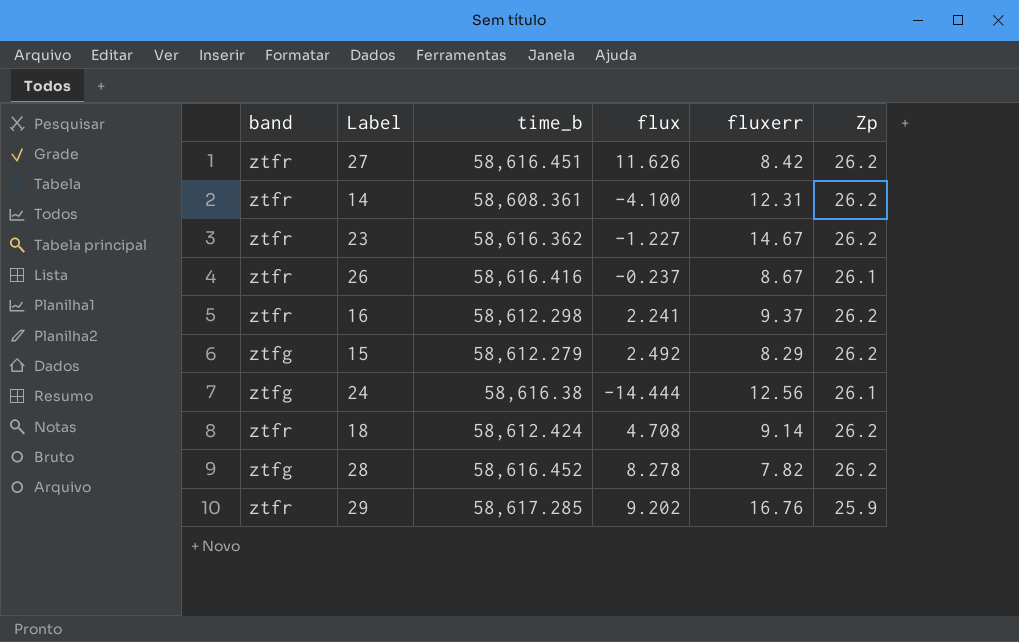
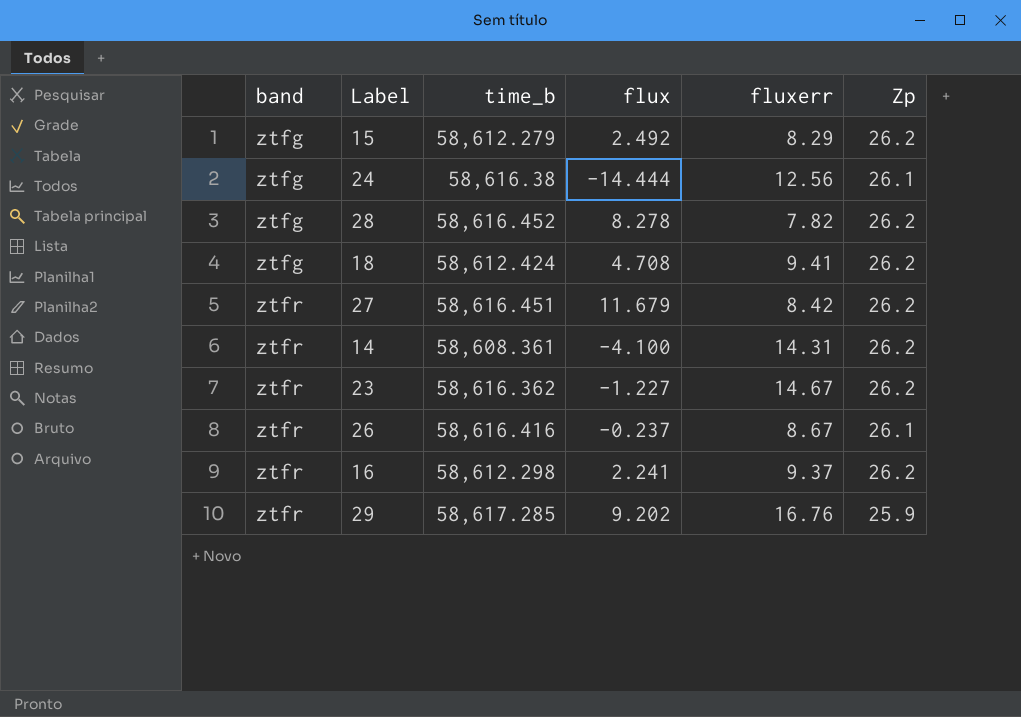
row order: none -> band ascending
18 | band: ztfr -> ztfg
18 | fluxerr: 9.14 -> 9.41
27 | flux: 11.626 -> 11.679
14 | fluxerr: 12.31 -> 14.31

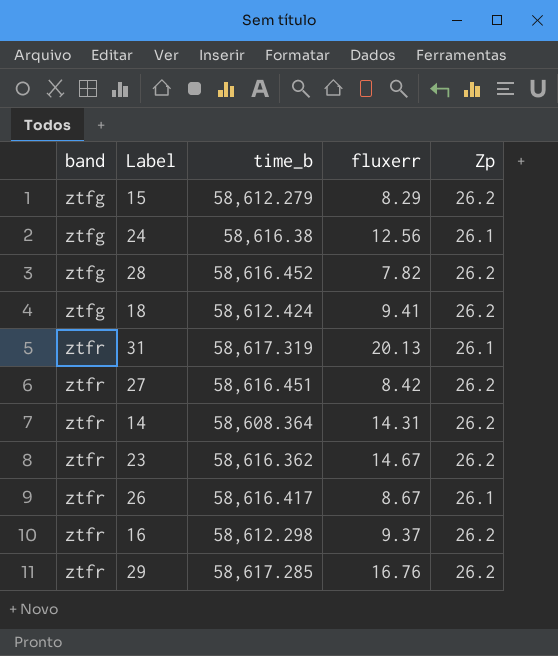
column flux | position: 4 -> none
row 31: none -> ztfr | 58,617.319 | 20.13 | 26.1
14 | time_b: 58,608.361 -> 58,608.364
26 | time_b: 58,616.416 -> 58,616.417
29 | Zp: 25.9 -> 26.2

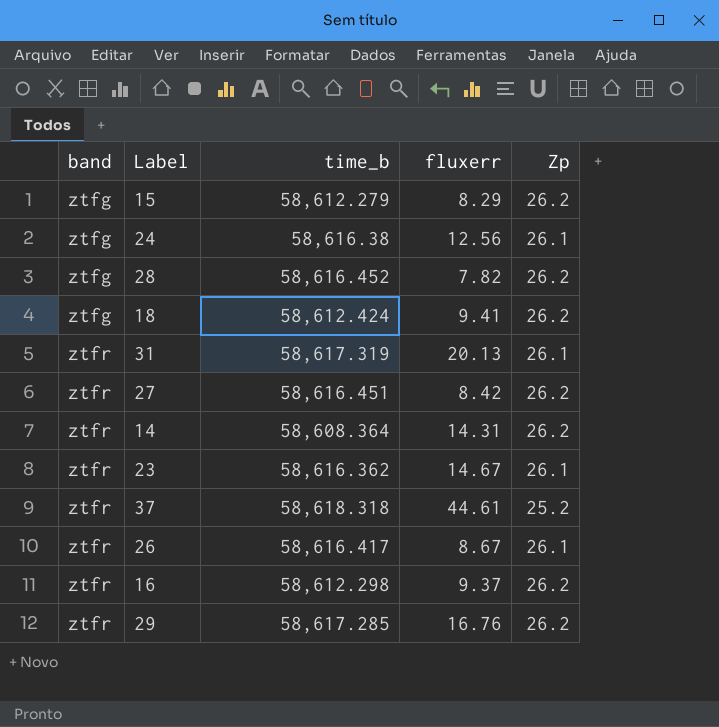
23 | Zp: 26.2 -> 26.1
row 37: none -> ztfr | 58,618.318 | 44.61 | 25.2

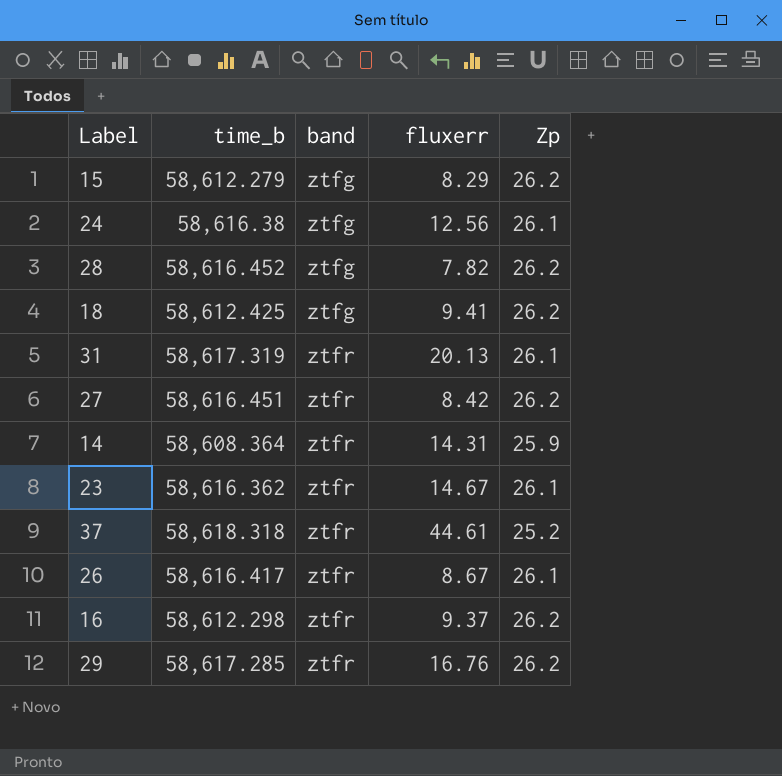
column band | position: 1 -> 3
18 | time_b: 58,612.424 -> 58,612.425
14 | Zp: 26.2 -> 25.9

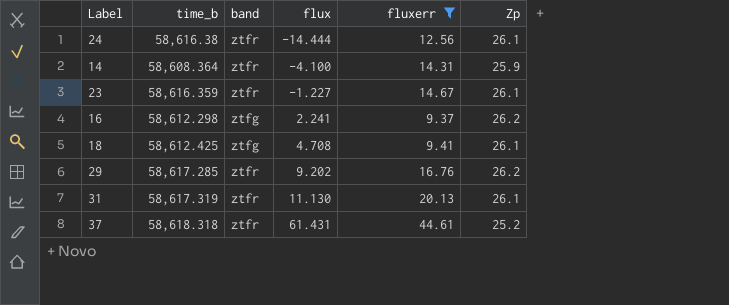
filter: none -> fluxerr >= 9.37
row order: band ascending -> flux ascending
column flux | position: none -> 4
24 | band: ztfg -> ztfr
23 | time_b: 58,616.362 -> 58,616.359
16 | band: ztfr -> ztfg
18 | Zp: 26.2 -> 26.1

